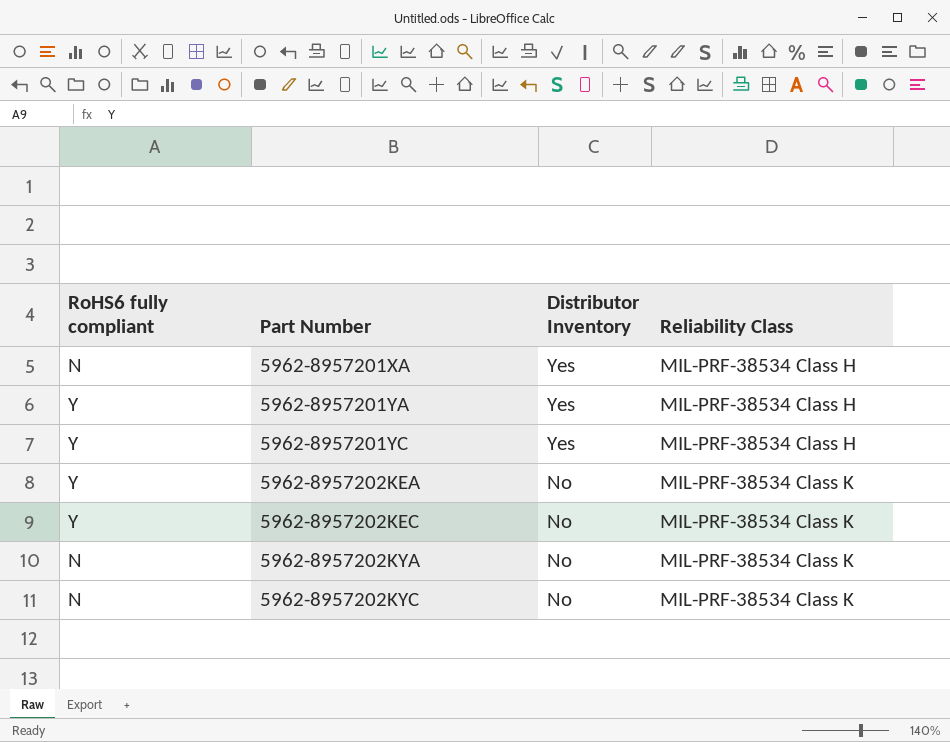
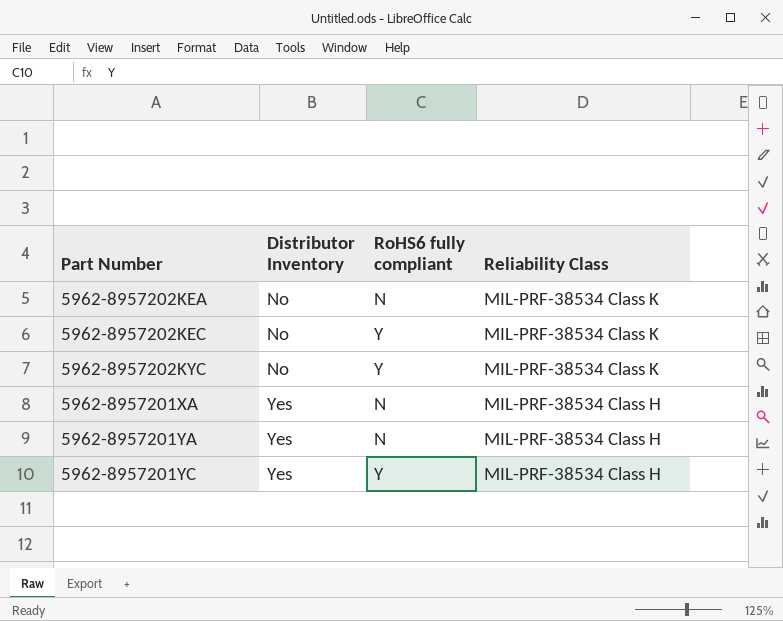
row order: Part Number ascending -> Distributor Inventory ascending
column RoHS6 fully compliant | position: 1 -> 3
row 5962-8957202KYA: N | No | MIL-PRF-38534 Class K -> none
5962-8957202KEA | RoHS6 fully compliant: Y -> N
5962-8957202KYC | RoHS6 fully compliant: N -> Y
5962-8957201YA | RoHS6 fully compliant: Y -> N

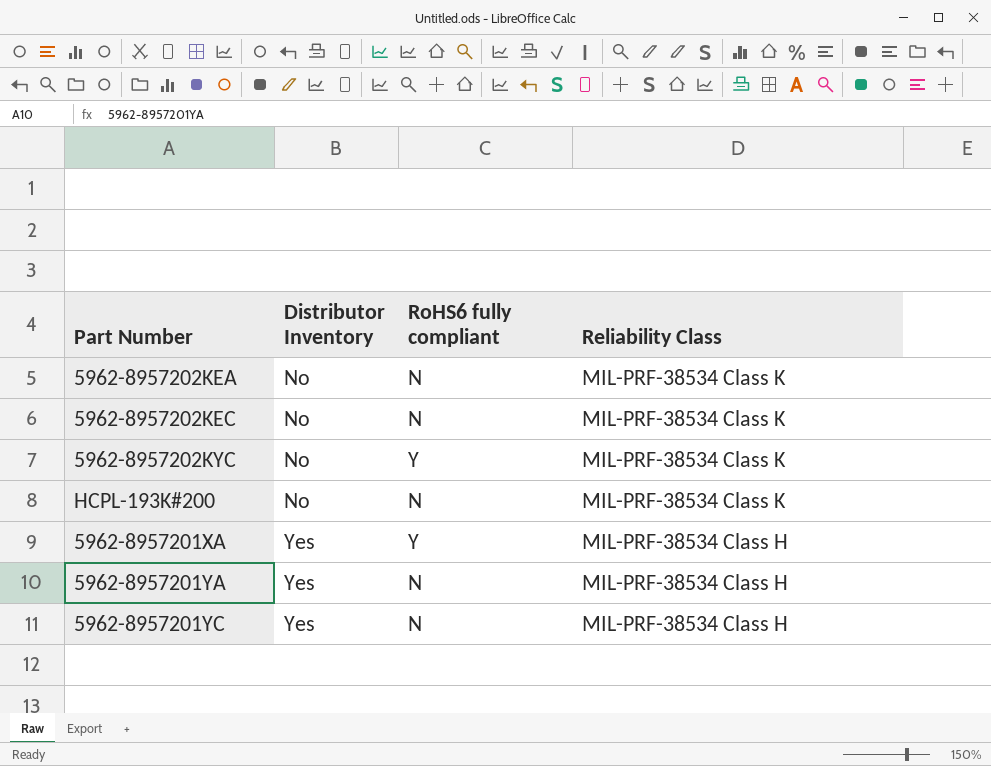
5962-8957202KEC | RoHS6 fully compliant: Y -> N
row HCPL-193K#200: none -> No | N | MIL-PRF-38534 Class K
5962-8957201XA | RoHS6 fully compliant: N -> Y
5962-8957201YC | RoHS6 fully compliant: Y -> N

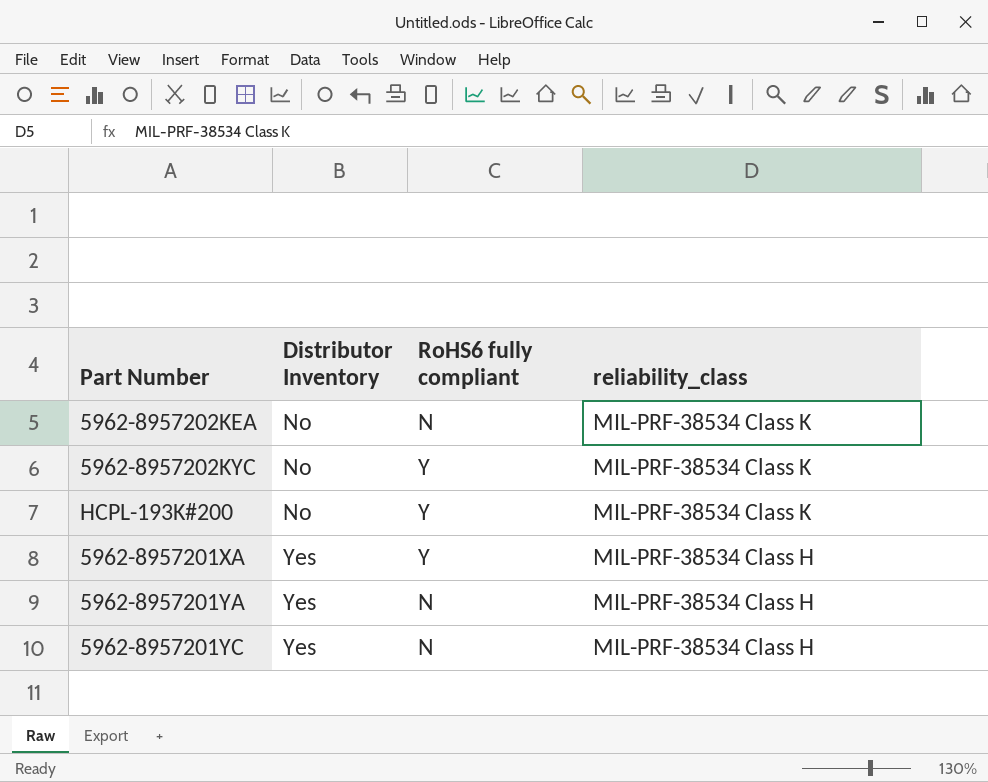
column name: Reliability Class -> reliability_class
row 5962-8957202KEC: No | N | MIL-PRF-38534 Class K -> none
HCPL-193K#200 | RoHS6 fully compliant: N -> Y

